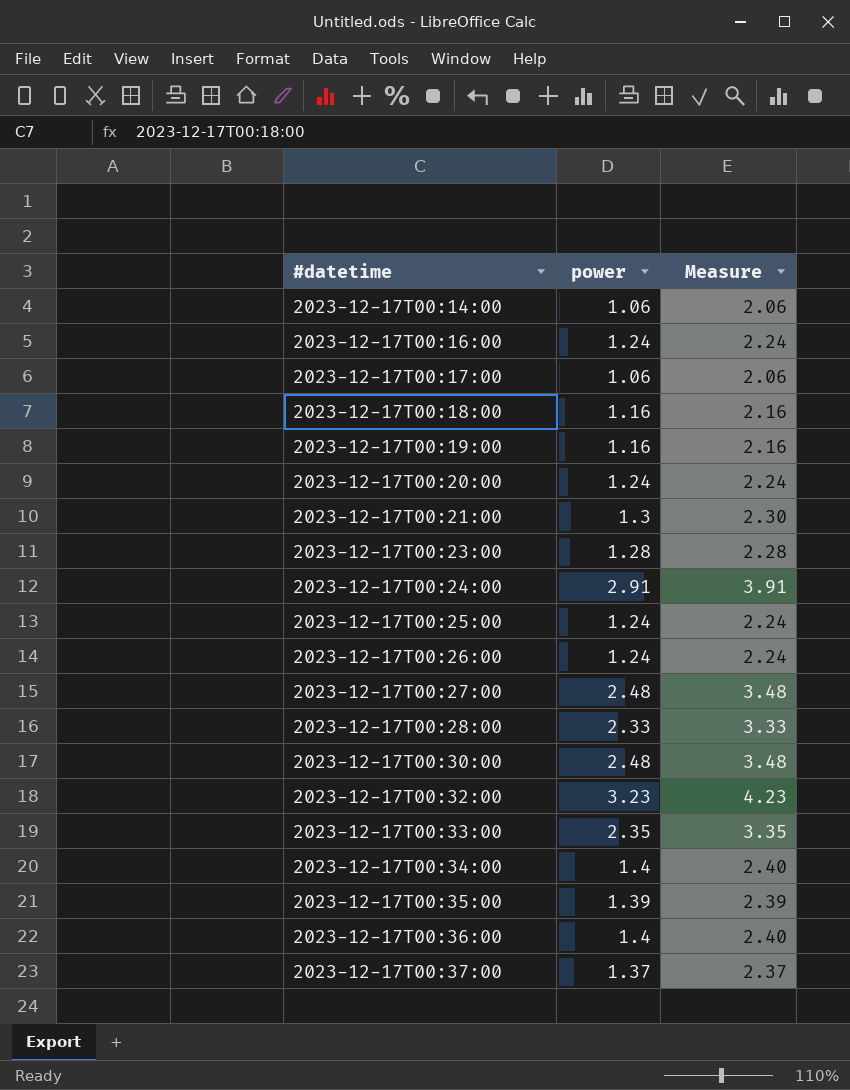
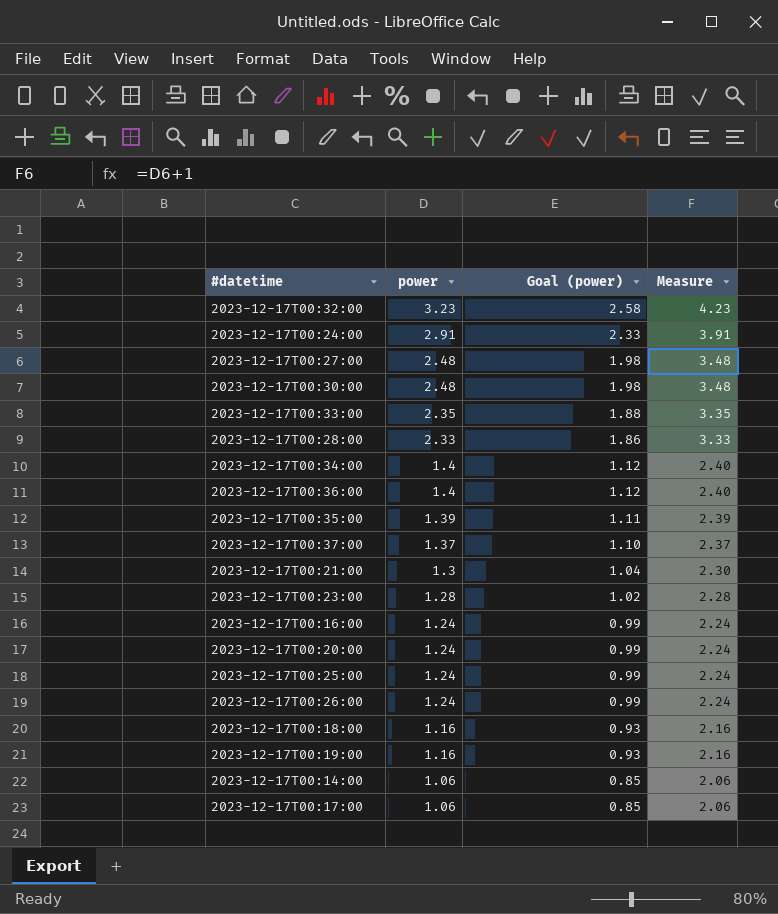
row order: #datetime ascending -> power descending
column Goal (power) | formula: none -> [power] * 0.8

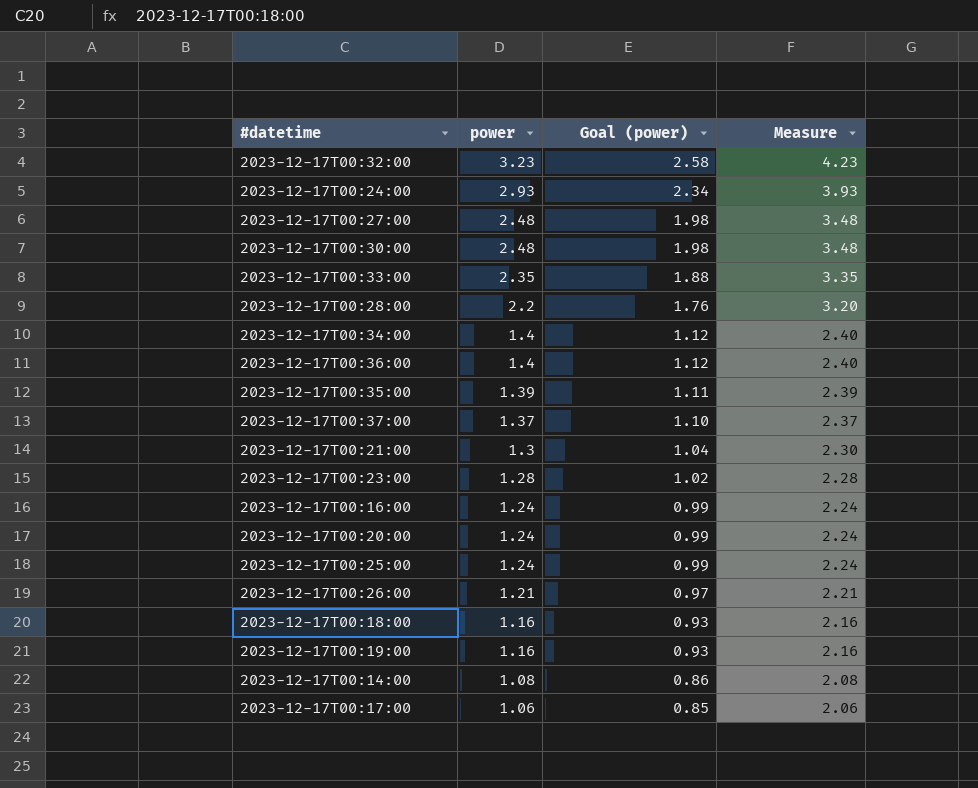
2023-12-17T00:24:00 | power: 2.91 -> 2.93
2023-12-17T00:24:00 | Goal (power): 2.33 -> 2.34
2023-12-17T00:24:00 | Measure: 3.91 -> 3.93
2023-12-17T00:28:00 | power: 2.33 -> 2.2
2023-12-17T00:28:00 | Goal (power): 1.86 -> 1.76
2023-12-17T00:28:00 | Measure: 3.33 -> 3.20
2023-12-17T00:26:00 | power: 1.24 -> 1.21
2023-12-17T00:26:00 | Goal (power): 0.99 -> 0.97
2023-12-17T00:26:00 | Measure: 2.24 -> 2.21
2023-12-17T00:14:00 | power: 1.06 -> 1.08
2023-12-17T00:14:00 | Goal (power): 0.85 -> 0.86
2023-12-17T00:14:00 | Measure: 2.06 -> 2.08

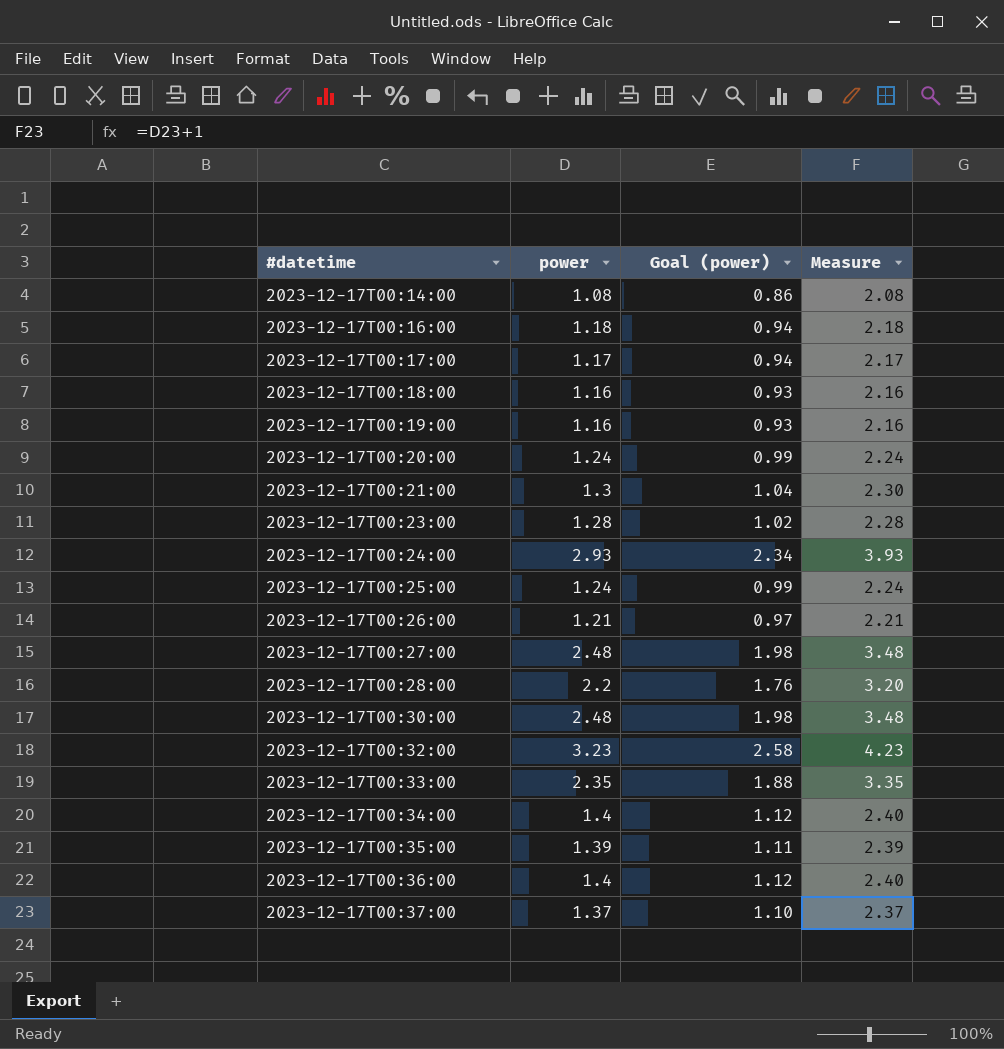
row order: power descending -> #datetime ascending
2023-12-17T00:16:00 | power: 1.24 -> 1.18
2023-12-17T00:16:00 | Goal (power): 0.99 -> 0.94
2023-12-17T00:16:00 | Measure: 2.24 -> 2.18
2023-12-17T00:17:00 | power: 1.06 -> 1.17
2023-12-17T00:17:00 | Goal (power): 0.85 -> 0.94
2023-12-17T00:17:00 | Measure: 2.06 -> 2.17

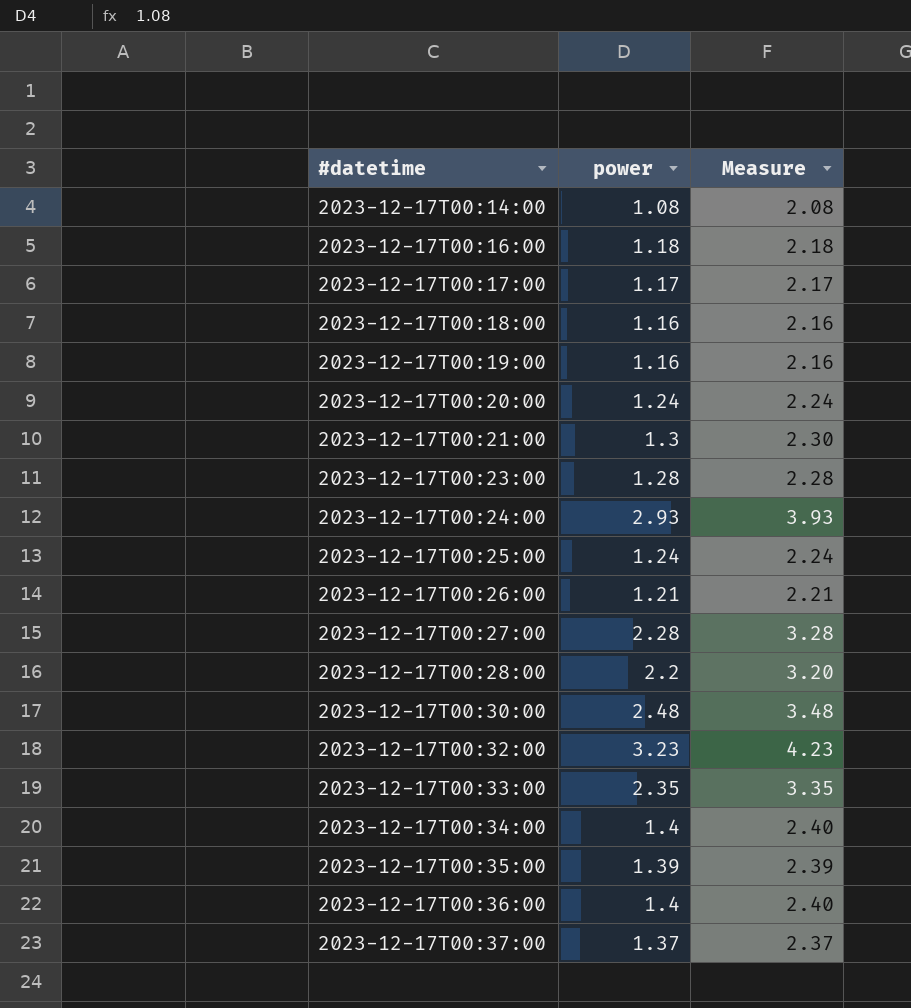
column Goal (power) | formula: [power] * 0.8 -> none
2023-12-17T00:27:00 | power: 2.48 -> 2.28
2023-12-17T00:27:00 | Measure: 3.48 -> 3.28

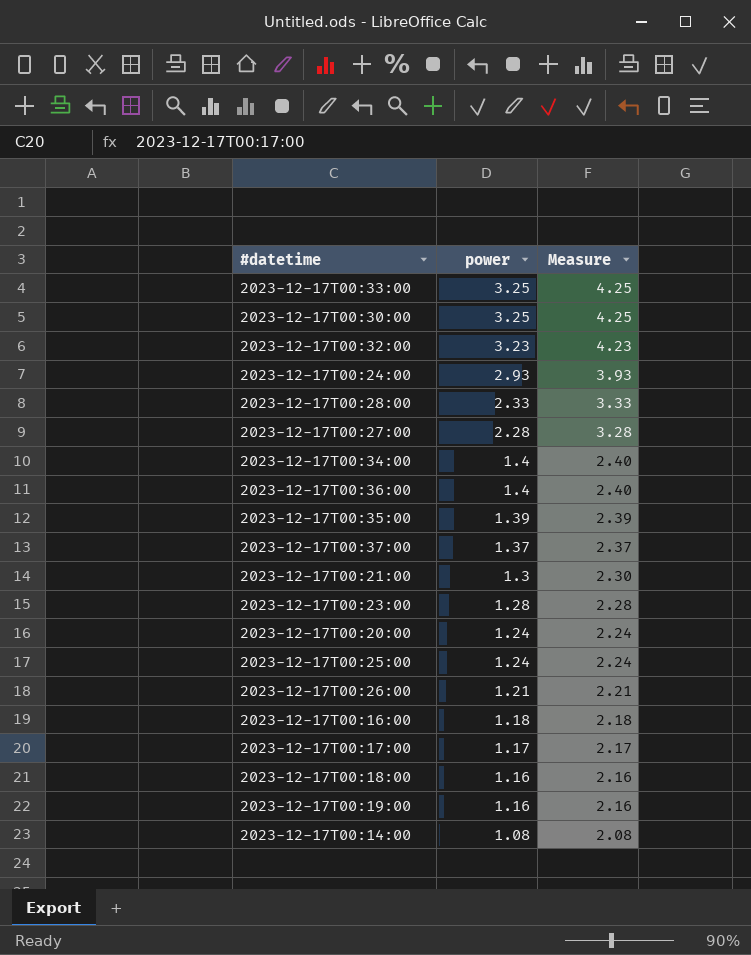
row order: #datetime ascending -> power descending
2023-12-17T00:33:00 | power: 2.35 -> 3.25
2023-12-17T00:33:00 | Measure: 3.35 -> 4.25
2023-12-17T00:30:00 | power: 2.48 -> 3.25
2023-12-17T00:30:00 | Measure: 3.48 -> 4.25
2023-12-17T00:28:00 | power: 2.2 -> 2.33
2023-12-17T00:28:00 | Measure: 3.20 -> 3.33

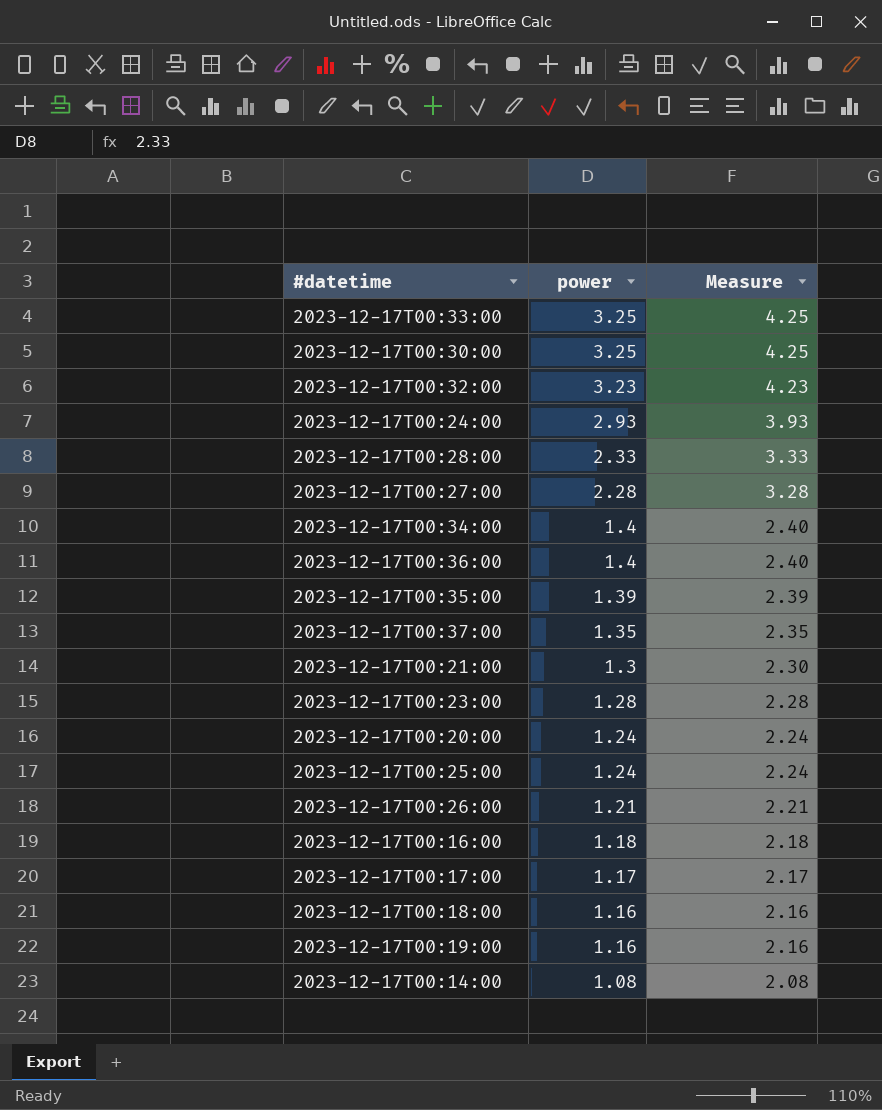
2023-12-17T00:37:00 | power: 1.37 -> 1.35
2023-12-17T00:37:00 | Measure: 2.37 -> 2.35

